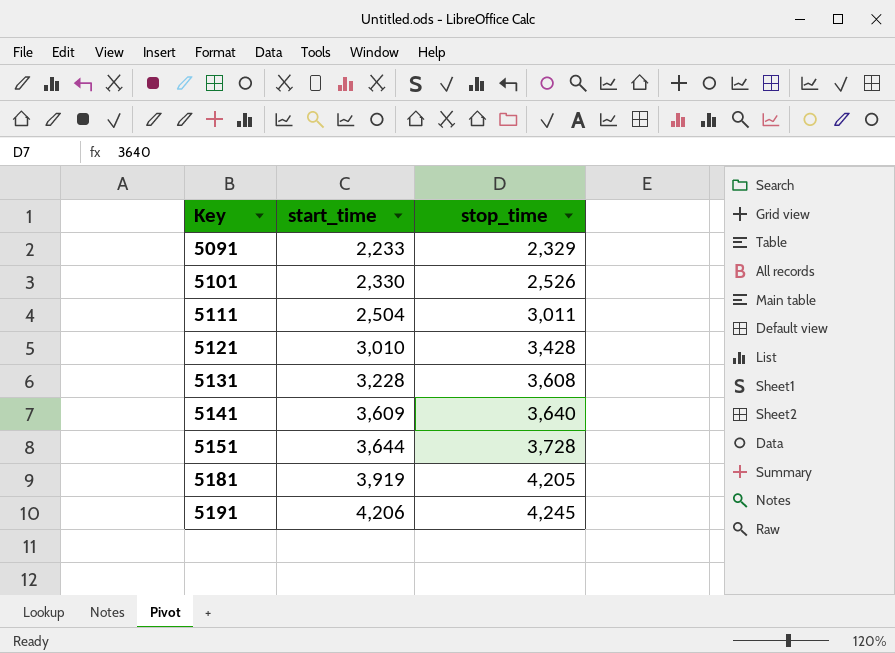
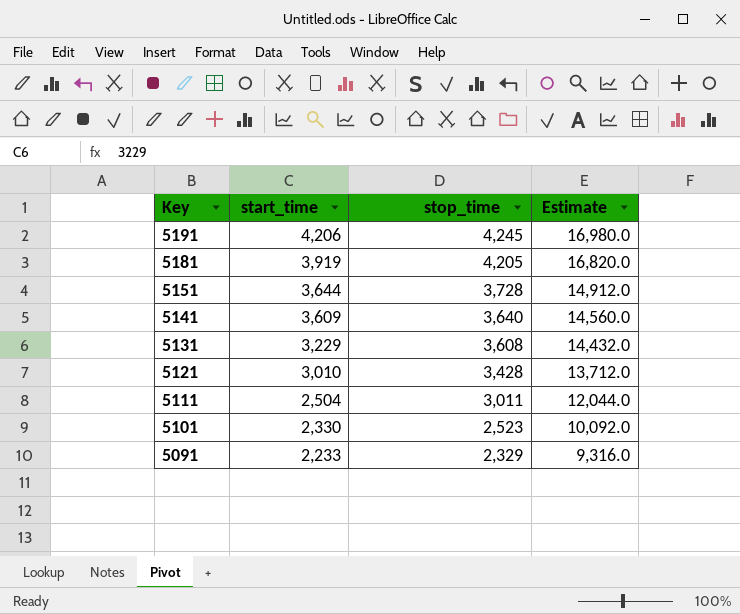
row order: Key ascending -> Key descending
column Estimate | formula: none -> [stop_time] * 4
5131 | start_time: 3,228 -> 3,229
5101 | stop_time: 2,526 -> 2,523

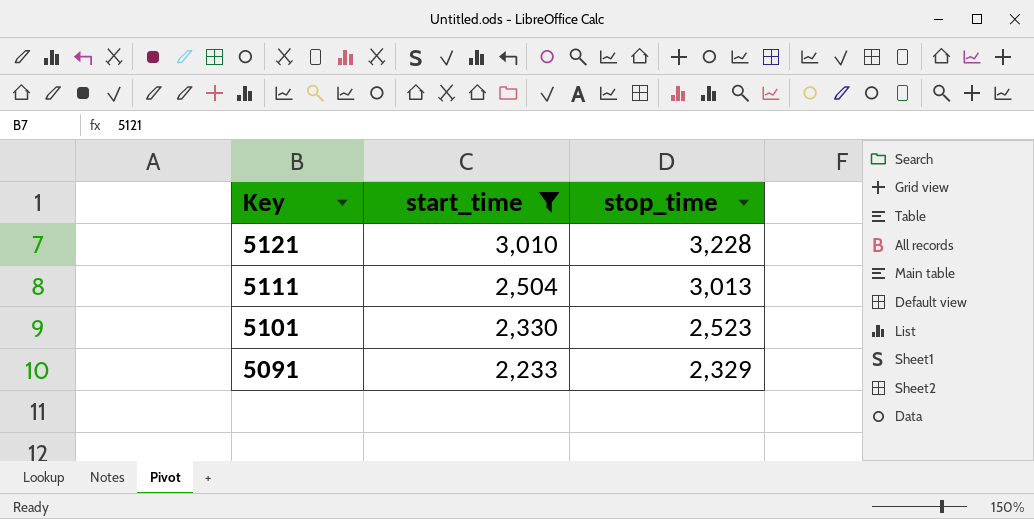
filter: none -> start_time <= 3,010
column Estimate | formula: [stop_time] * 4 -> none
5121 | stop_time: 3,428 -> 3,228
5111 | stop_time: 3,011 -> 3,013

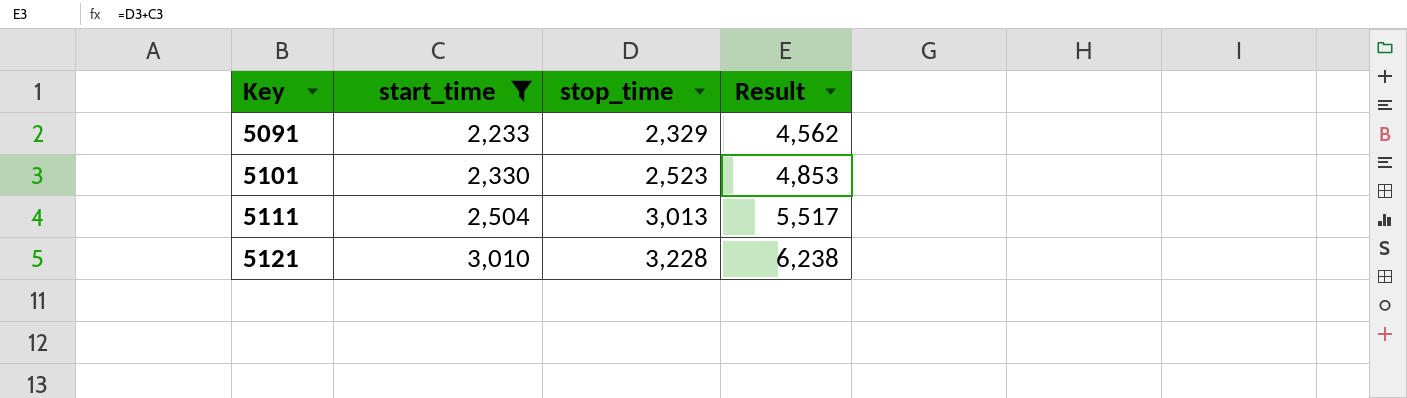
row order: Key descending -> Key ascending
column Result | formula: none -> [start_time] + [stop_time]

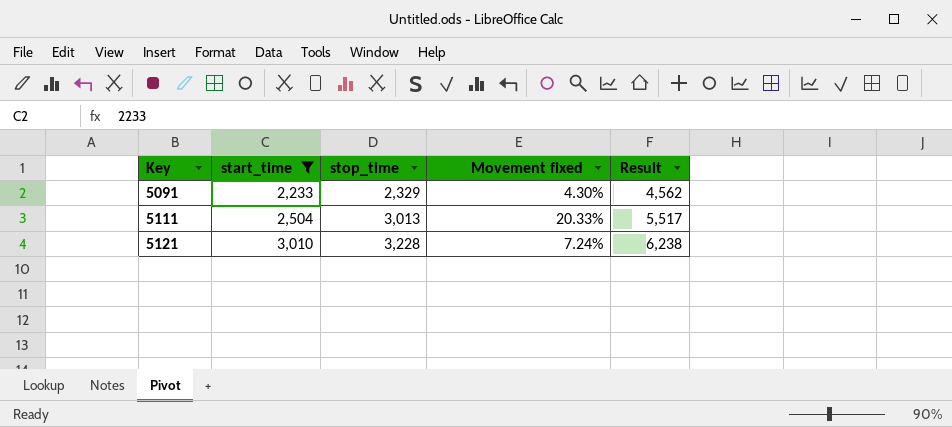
column Movement fixed | formula: none -> ([stop_time] - [start_time]) / [start_time]
row 5101: 2,330 | 2,523 | 4,853 -> none

